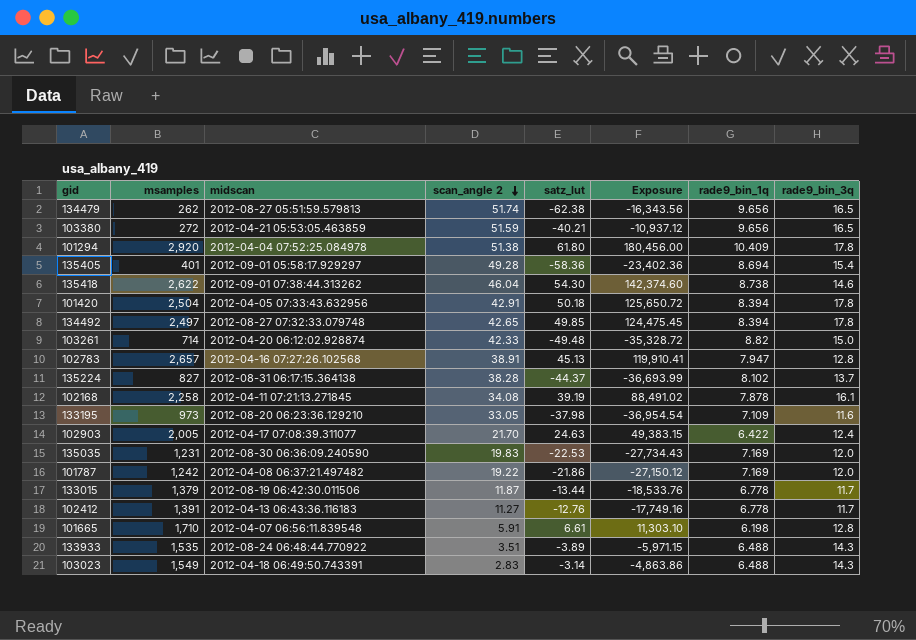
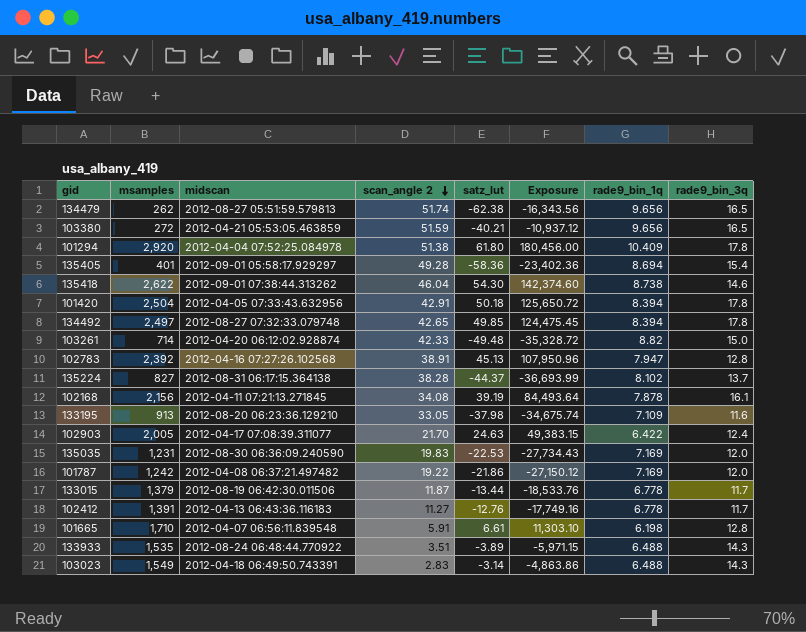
102783 | msamples: 2,657 -> 2,392
102783 | Exposure: 119,910.41 -> 107,950.96
102168 | msamples: 2,258 -> 2,156
102168 | Exposure: 88,491.02 -> 84,493.64
133195 | msamples: 973 -> 913
133195 | Exposure: -36,954.54 -> -34,675.74

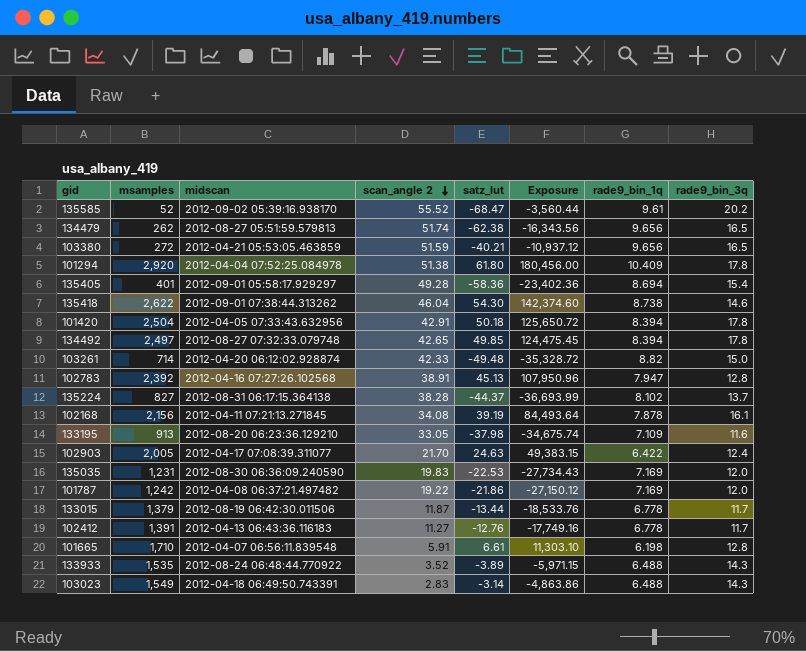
row 135585: none -> 52 | 2012-09-02 05:39:16.938170 | 55.52 | -68.47 | -3,560.44 | 9.61 | 20.2
133933 | scan_angle 2: 3.51 -> 3.52

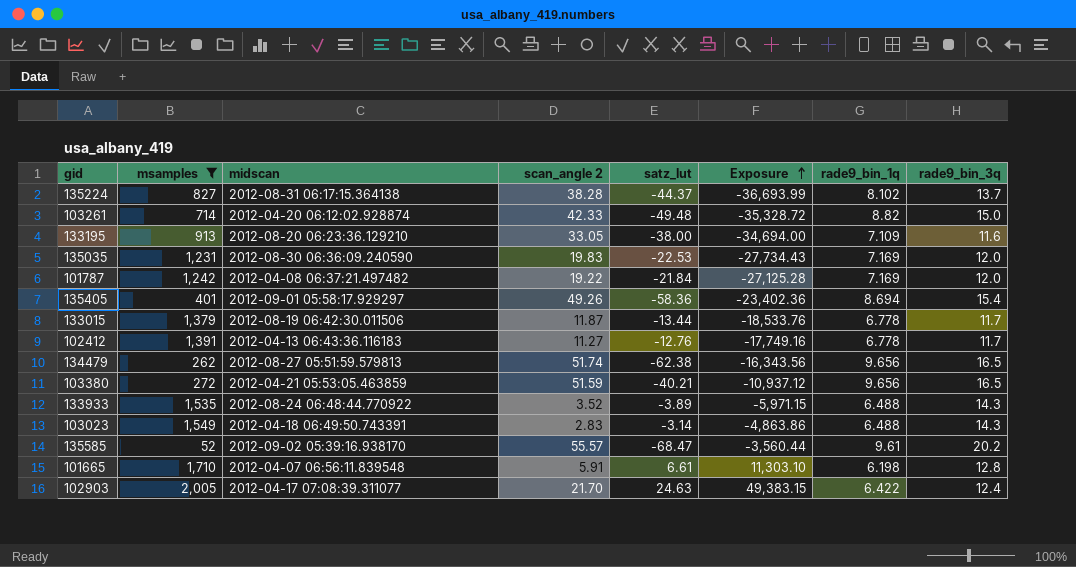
filter: none -> msamples <= 2,005
row order: scan_angle 2 descending -> Exposure ascending
133195 | satz_lut: -37.98 -> -38.00
133195 | Exposure: -34,675.74 -> -34,694.00
101787 | satz_lut: -21.86 -> -21.84
101787 | Exposure: -27,150.12 -> -27,125.28
135405 | scan_angle 2: 49.28 -> 49.26
135585 | scan_angle 2: 55.52 -> 55.57

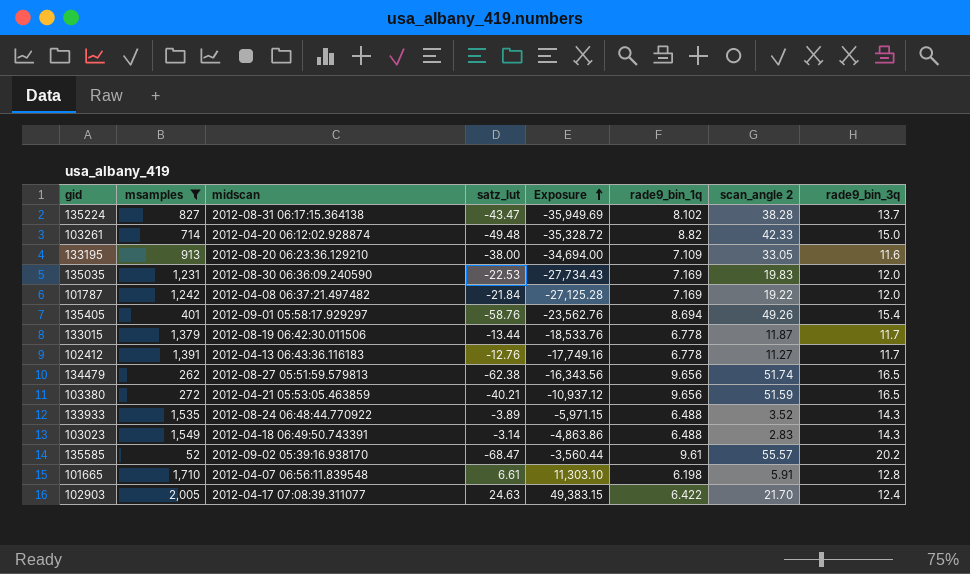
column scan_angle 2 | position: 4 -> 7
135224 | satz_lut: -44.37 -> -43.47
135224 | Exposure: -36,693.99 -> -35,949.69
135405 | satz_lut: -58.36 -> -58.76
135405 | Exposure: -23,402.36 -> -23,562.76

